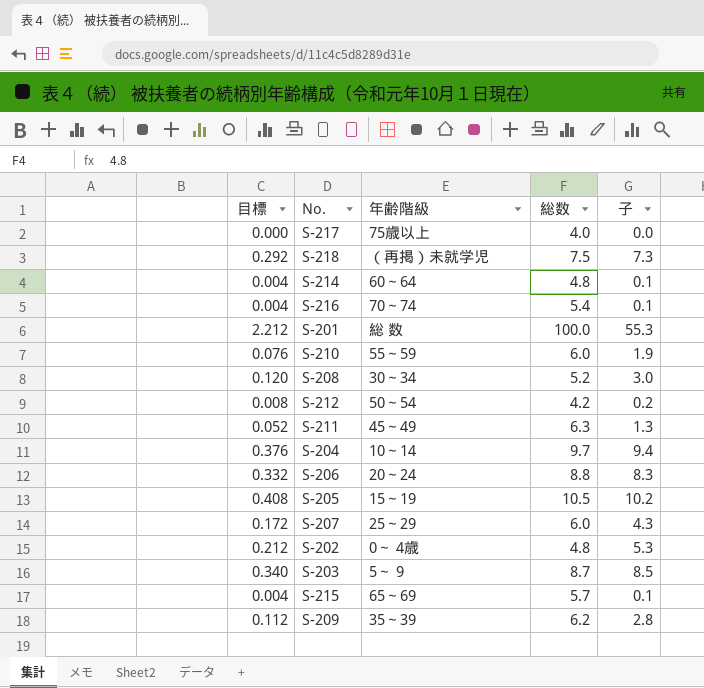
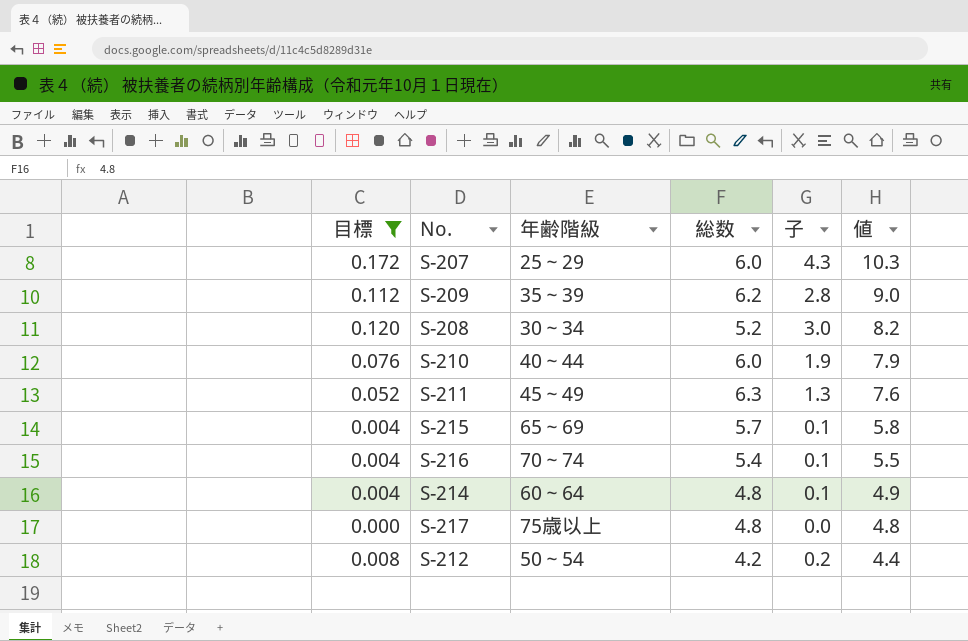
filter: none -> 目標 <= 0.172
row order: none -> 値 descending
column 値 | formula: none -> [総数] + [子]
S-210 | 年齢階級: 55～59 -> 40～44
S-217 | 総数: 4.0 -> 4.8

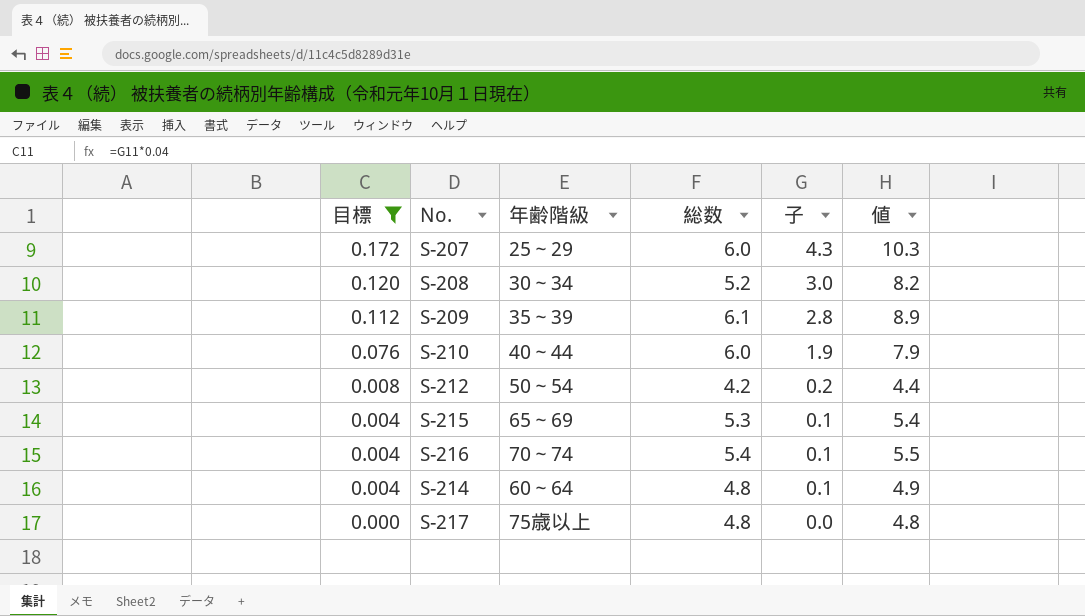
row order: 値 descending -> 目標 descending
row S-211: 0.052 | 45～49 | 6.3 | 1.3 | 7.6 -> none
S-209 | 総数: 6.2 -> 6.1
S-209 | 値: 9.0 -> 8.9
S-215 | 総数: 5.7 -> 5.3
S-215 | 値: 5.8 -> 5.4

